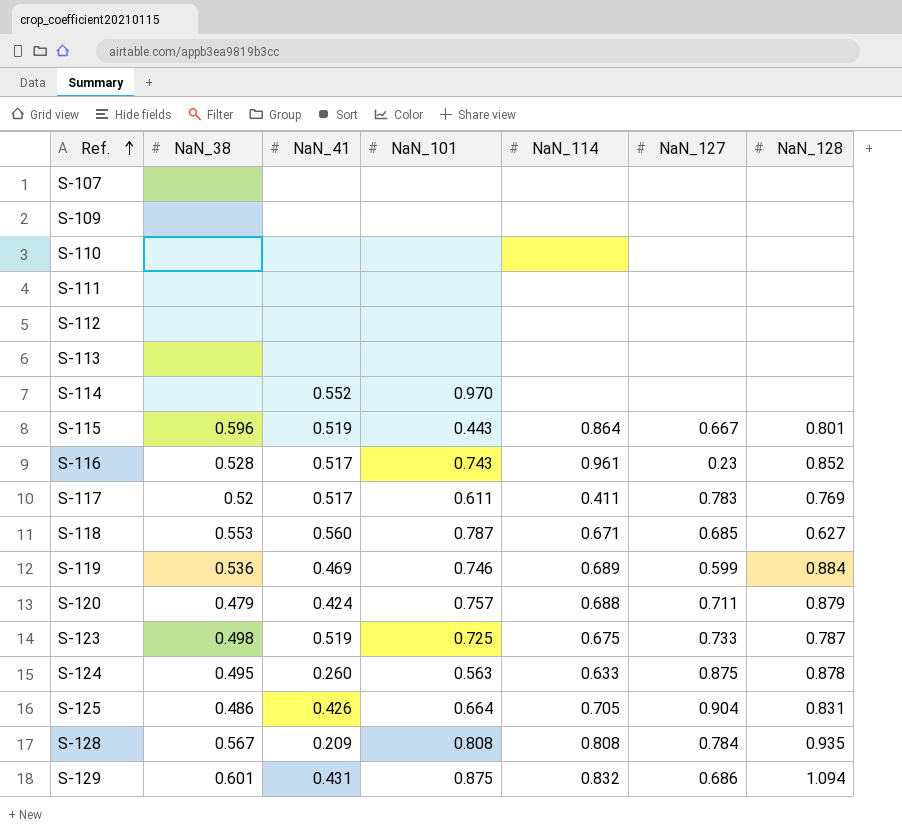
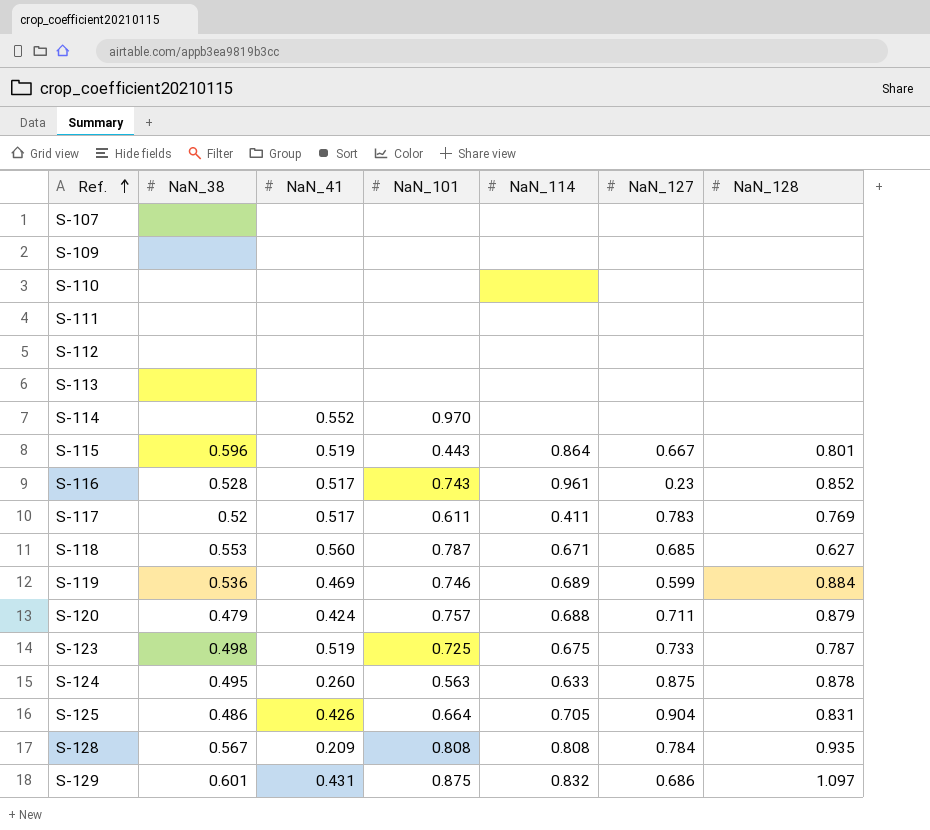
S-129 | NaN_128: 1.094 -> 1.097

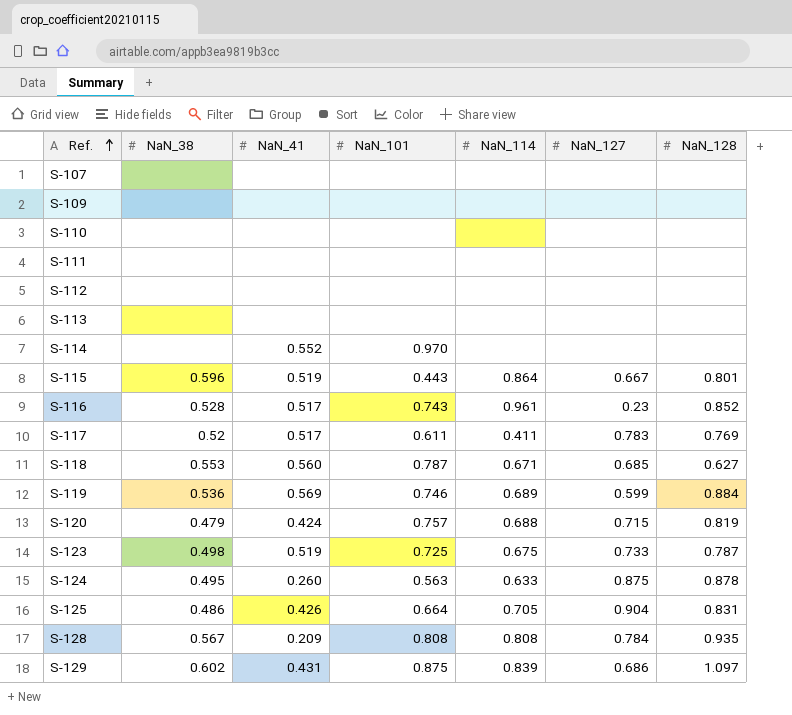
S-119 | NaN_41: 0.469 -> 0.569
S-120 | NaN_127: 0.711 -> 0.715
S-120 | NaN_128: 0.879 -> 0.819
S-129 | NaN_38: 0.601 -> 0.602
S-129 | NaN_114: 0.832 -> 0.839

